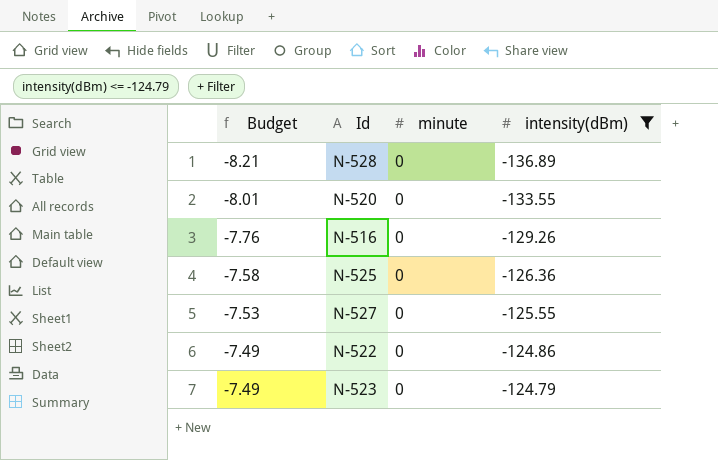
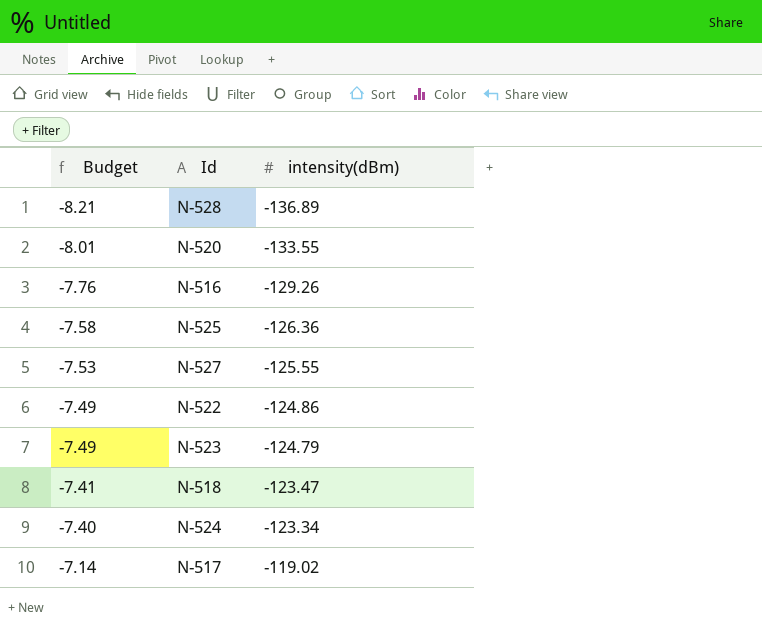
filter: intensity(dBm) <= -124.79 -> none
column minute | position: 3 -> none

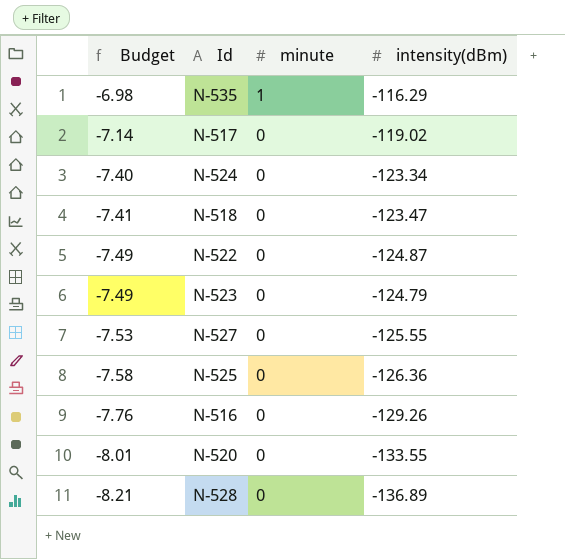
row order: Budget ascending -> Budget descending
column minute | position: none -> 3
row N-535: none -> -6.98 | 1 | -116.29
N-522 | intensity(dBm): -124.86 -> -124.87

